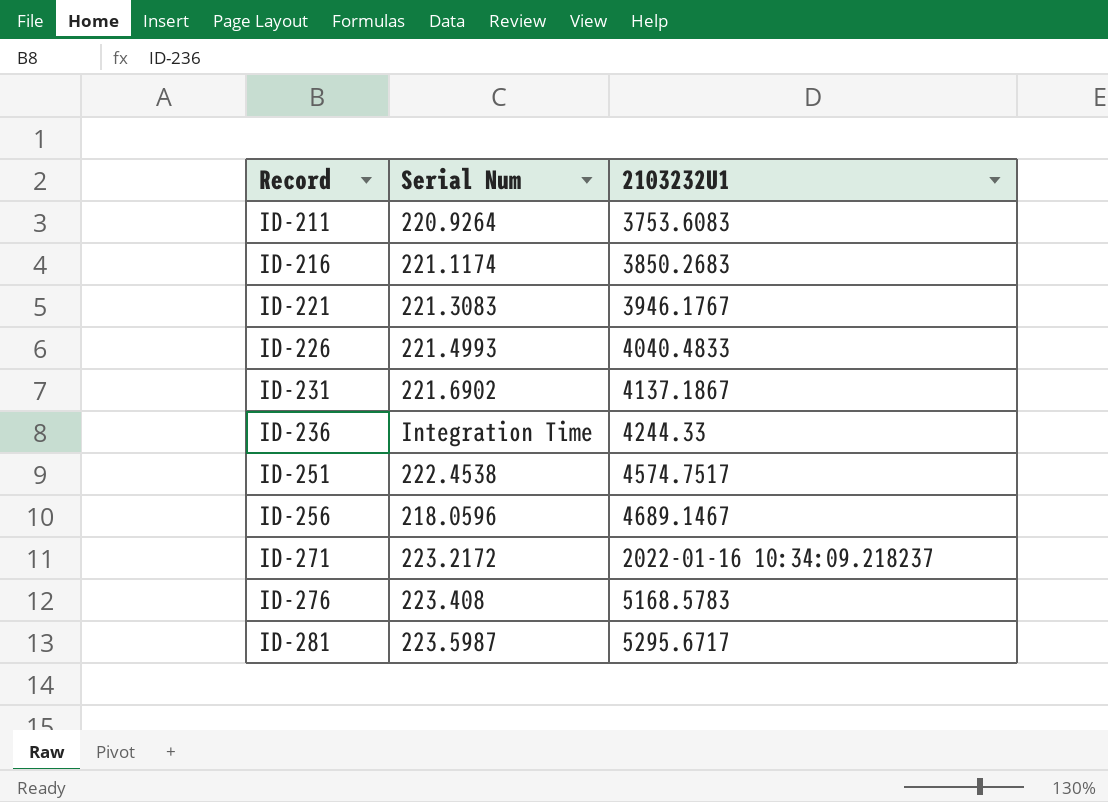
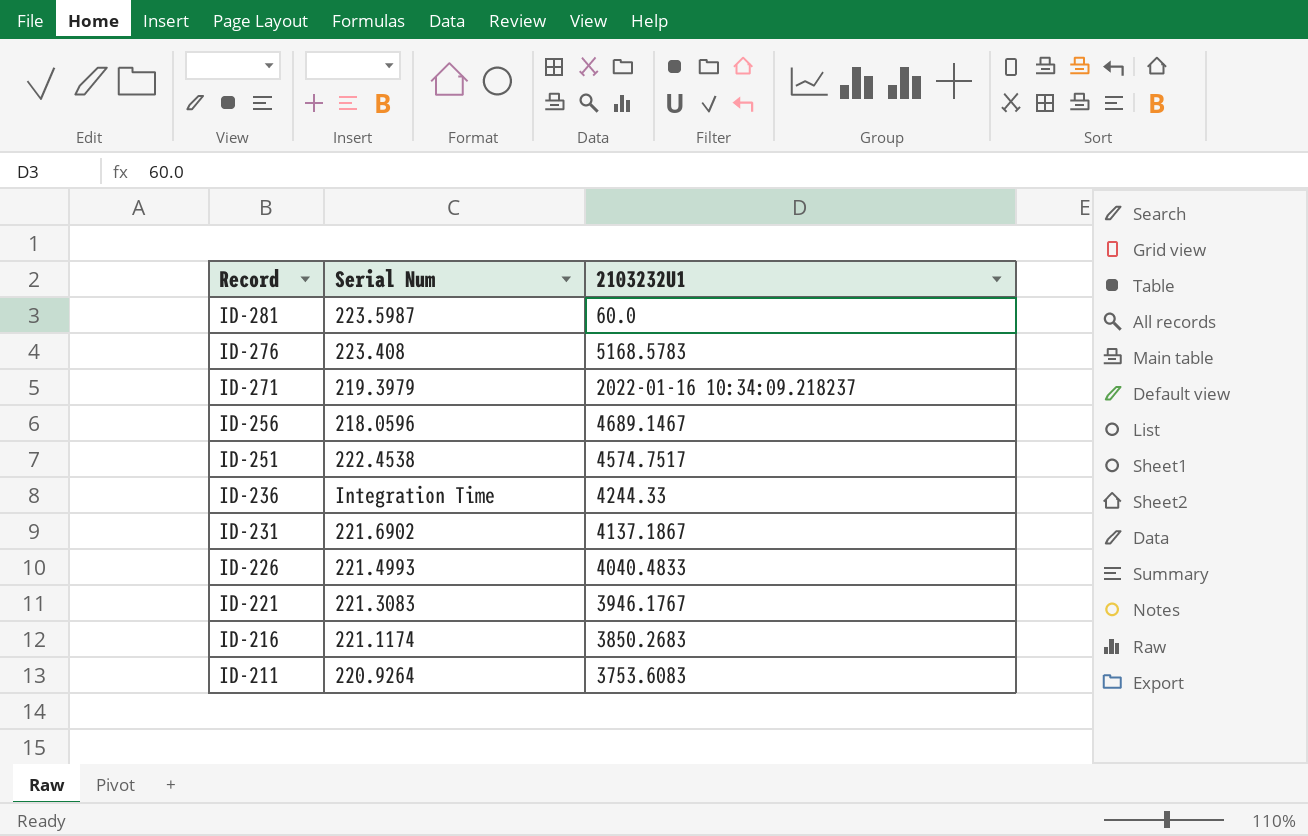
row order: Record ascending -> Record descending
ID-281 | 2103232U1: 5295.6717 -> 60.0
ID-271 | Serial Num: 223.2172 -> 219.3979

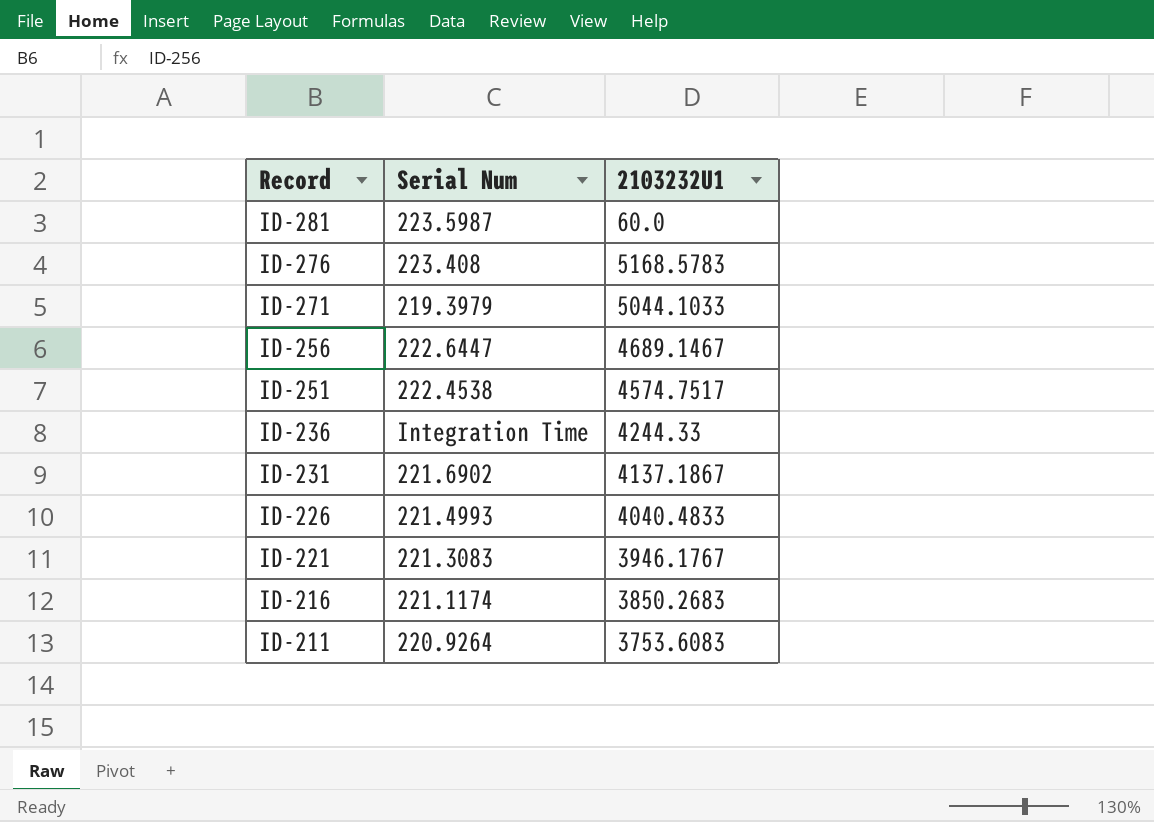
ID-271 | 2103232U1: 2022-01-16 10:34:09.218237 -> 5044.1033
ID-256 | Serial Num: 218.0596 -> 222.6447

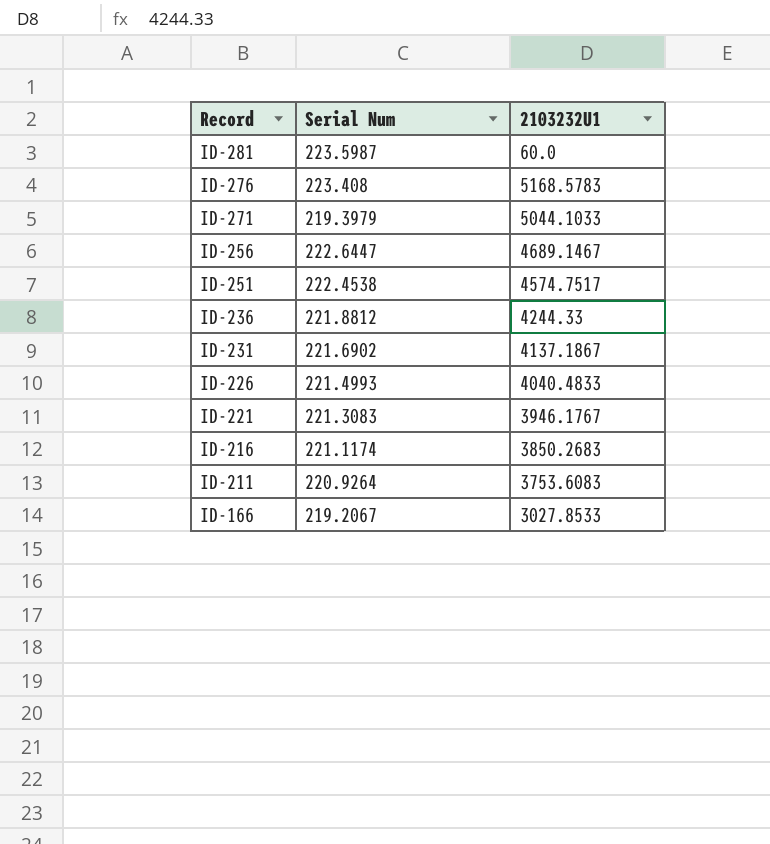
ID-236 | Serial Num: Integration Time -> 221.8812
row ID-166: none -> 219.2067 | 3027.8533

